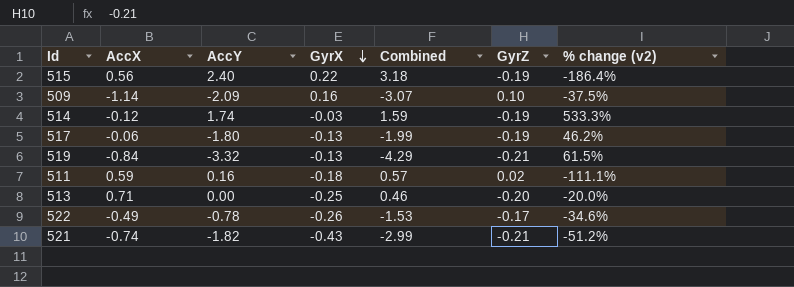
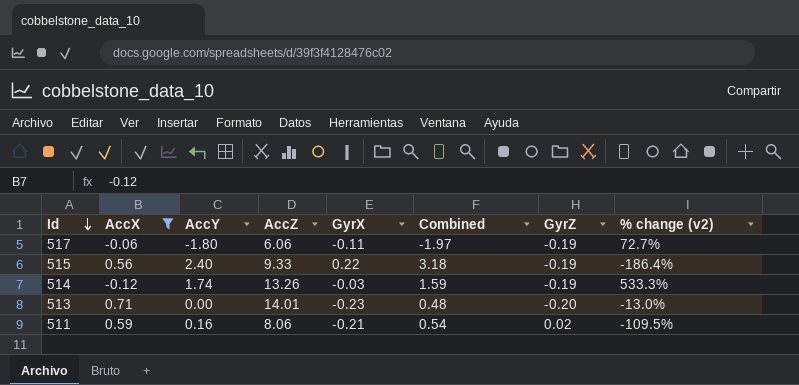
filter: none -> AccX >= -0.12
row order: GyrX descending -> Id descending
column AccZ | position: none -> 4
517 | GyrX: -0.13 -> -0.11
517 | Combined: -1.99 -> -1.97
517 | % change (v2): 46.2% -> 72.7%
513 | GyrX: -0.25 -> -0.23
513 | Combined: 0.46 -> 0.48
513 | % change (v2): -20.0% -> -13.0%
511 | GyrX: -0.18 -> -0.21
511 | Combined: 0.57 -> 0.54
511 | % change (v2): -111.1% -> -109.5%

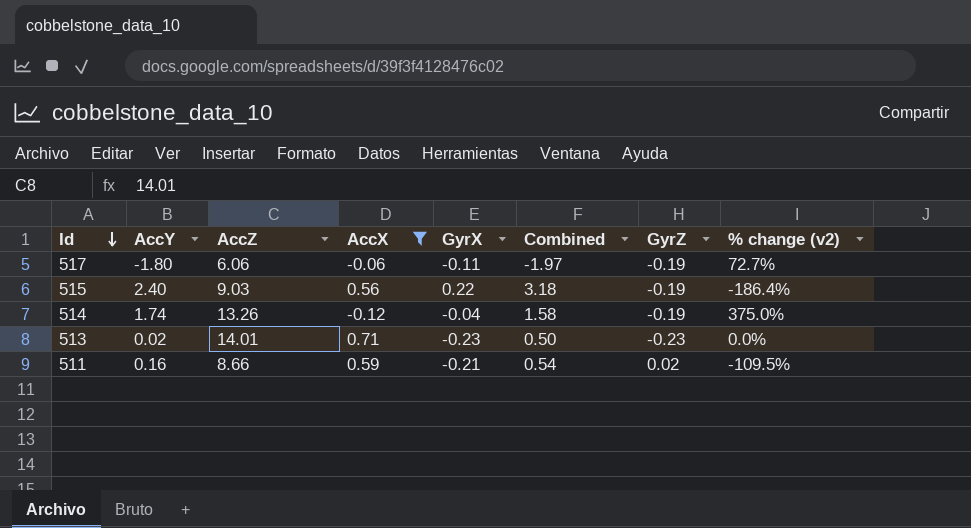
column AccX | position: 2 -> 4
515 | AccZ: 9.33 -> 9.03
514 | GyrX: -0.03 -> -0.04
514 | Combined: 1.59 -> 1.58
514 | % change (v2): 533.3% -> 375.0%
513 | AccY: 0.00 -> 0.02
513 | Combined: 0.48 -> 0.50
513 | GyrZ: -0.20 -> -0.23
513 | % change (v2): -13.0% -> 0.0%
511 | AccZ: 8.06 -> 8.66

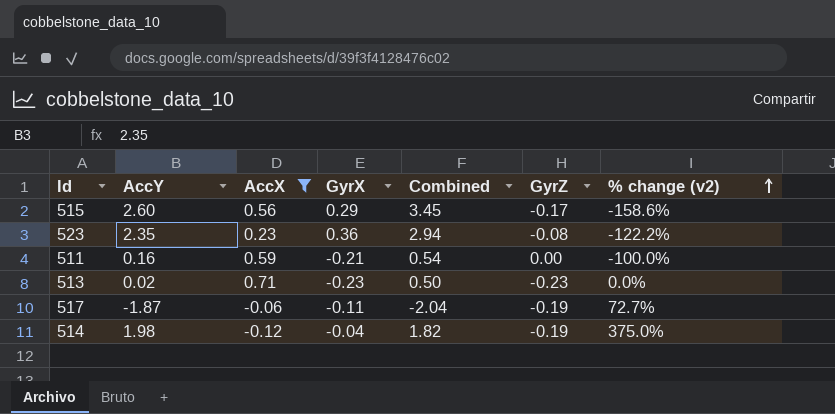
row order: Id descending -> % change (v2) ascending
column AccZ | position: 3 -> none
515 | AccY: 2.40 -> 2.60
515 | GyrX: 0.22 -> 0.29
515 | Combined: 3.18 -> 3.45
515 | GyrZ: -0.19 -> -0.17
515 | % change (v2): -186.4% -> -158.6%
row 523: none -> 2.35 | 0.23 | 0.36 | 2.94 | -0.08 | -122.2%
511 | GyrZ: 0.02 -> 0.00
511 | % change (v2): -109.5% -> -100.0%
517 | AccY: -1.80 -> -1.87
517 | Combined: -1.97 -> -2.04
514 | AccY: 1.74 -> 1.98
514 | Combined: 1.58 -> 1.82

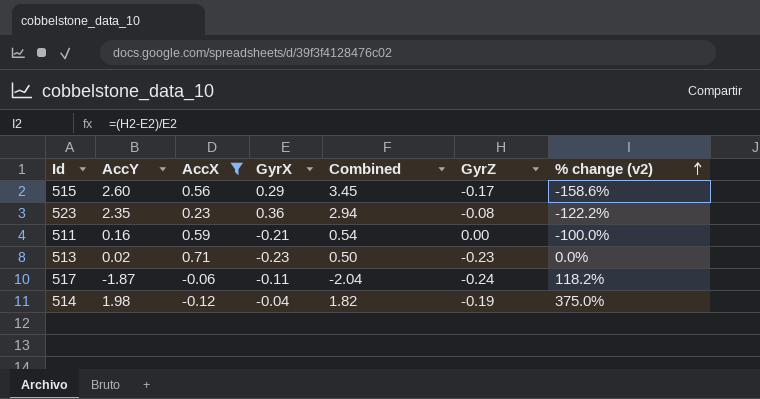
517 | GyrZ: -0.19 -> -0.24
517 | % change (v2): 72.7% -> 118.2%

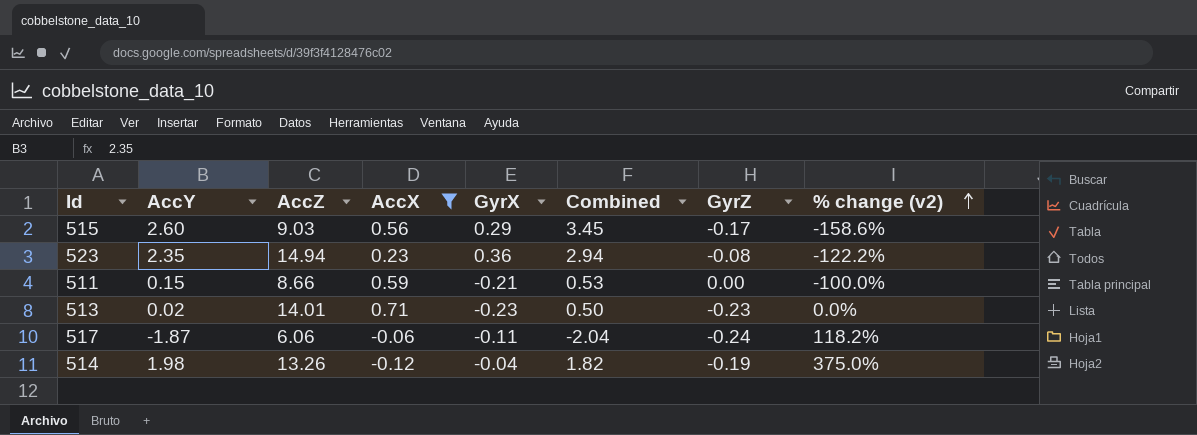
column AccZ | position: none -> 3
511 | AccY: 0.16 -> 0.15
511 | Combined: 0.54 -> 0.53

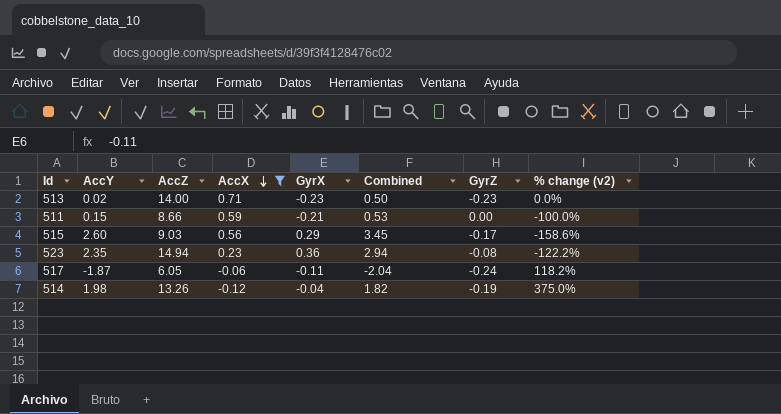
row order: % change (v2) ascending -> AccX descending
513 | AccZ: 14.01 -> 14.00
517 | AccZ: 6.06 -> 6.05

